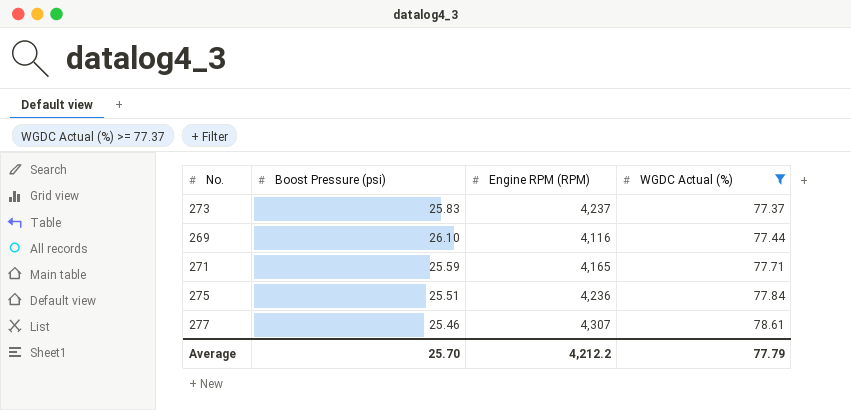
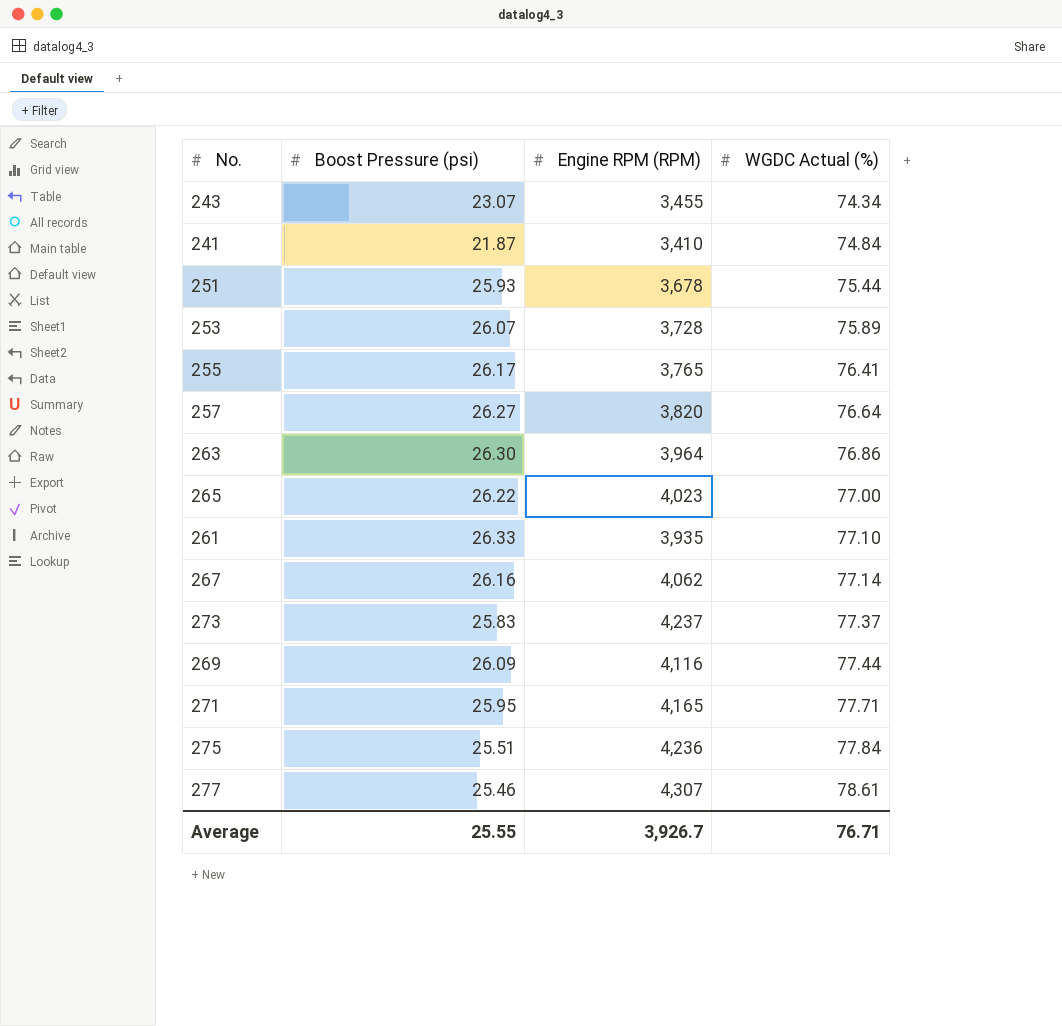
filter: WGDC Actual (%) >= 77.37 -> none
269 | Boost Pressure (psi): 26.10 -> 26.09
271 | Boost Pressure (psi): 25.59 -> 25.95
Average | Boost Pressure (psi): 25.70 -> 25.55
Average | Engine RPM (RPM): 4,212.2 -> 3,926.7
Average | WGDC Actual (%): 77.79 -> 76.71

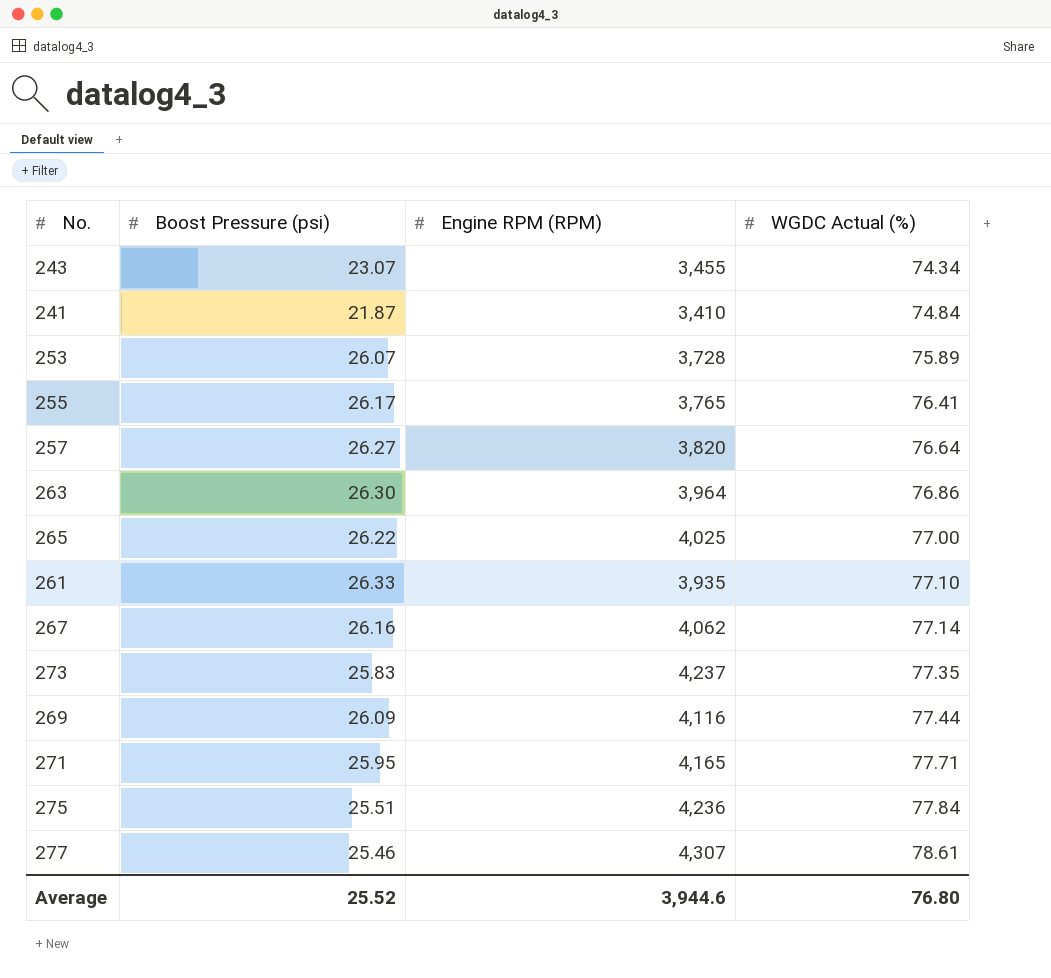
row 251: 25.93 | 3,678 | 75.44 -> none
265 | Engine RPM (RPM): 4,023 -> 4,025
273 | WGDC Actual (%): 77.37 -> 77.35
Average | Boost Pressure (psi): 25.55 -> 25.52
Average | Engine RPM (RPM): 3,926.7 -> 3,944.6
Average | WGDC Actual (%): 76.71 -> 76.80

